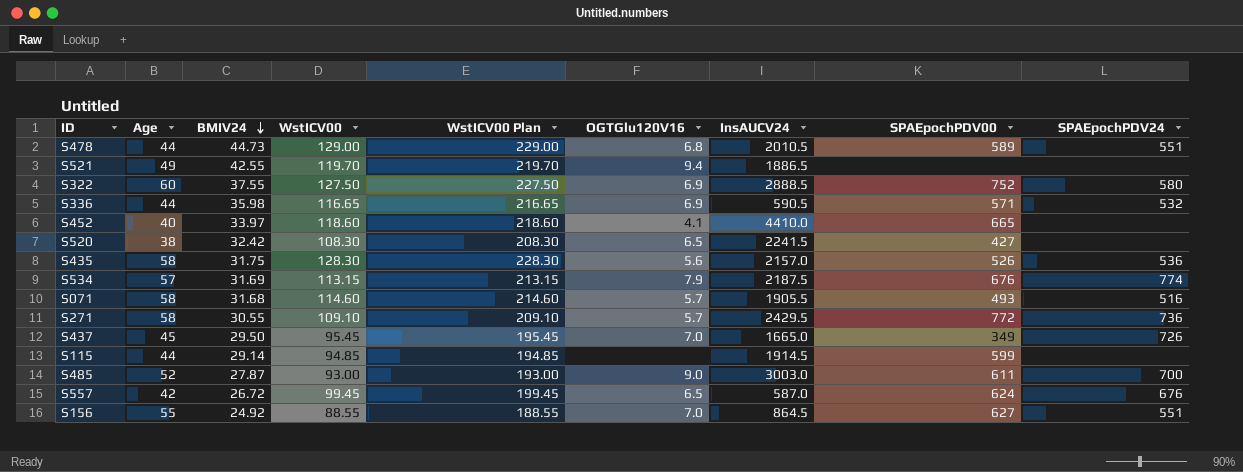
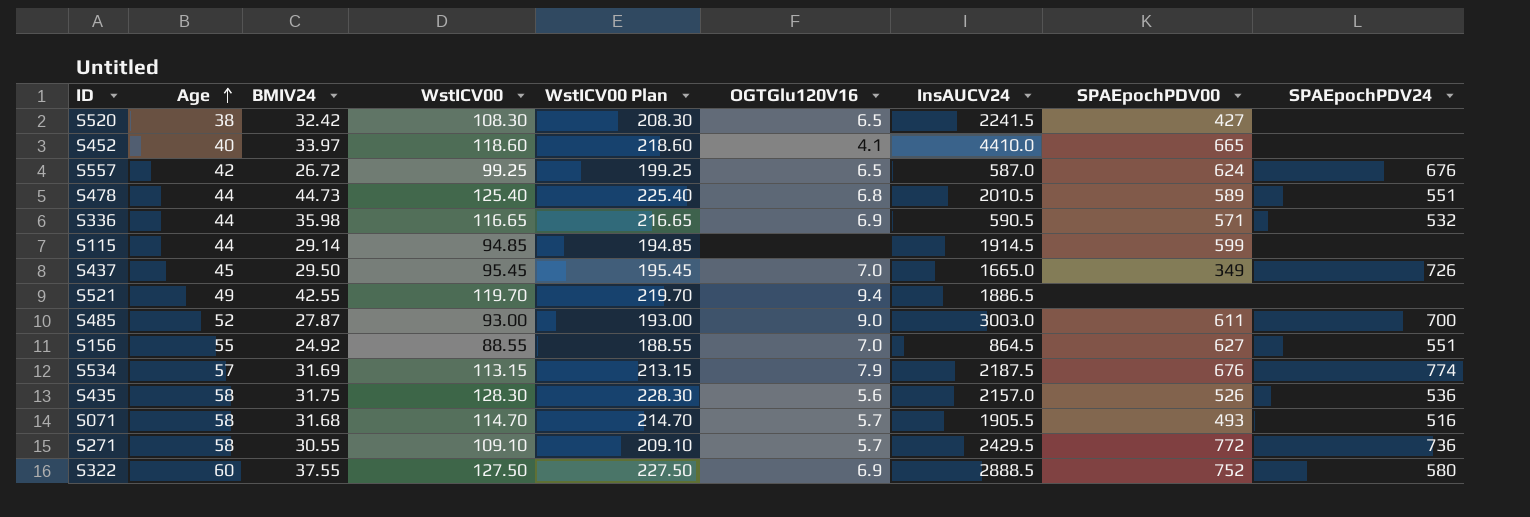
row order: BMIV24 descending -> Age ascending
S557 | WstICV00: 99.45 -> 99.25
S557 | WstICV00 Plan: 199.45 -> 199.25
S478 | WstICV00: 129.00 -> 125.40
S478 | WstICV00 Plan: 229.00 -> 225.40
S071 | WstICV00: 114.60 -> 114.70
S071 | WstICV00 Plan: 214.60 -> 214.70

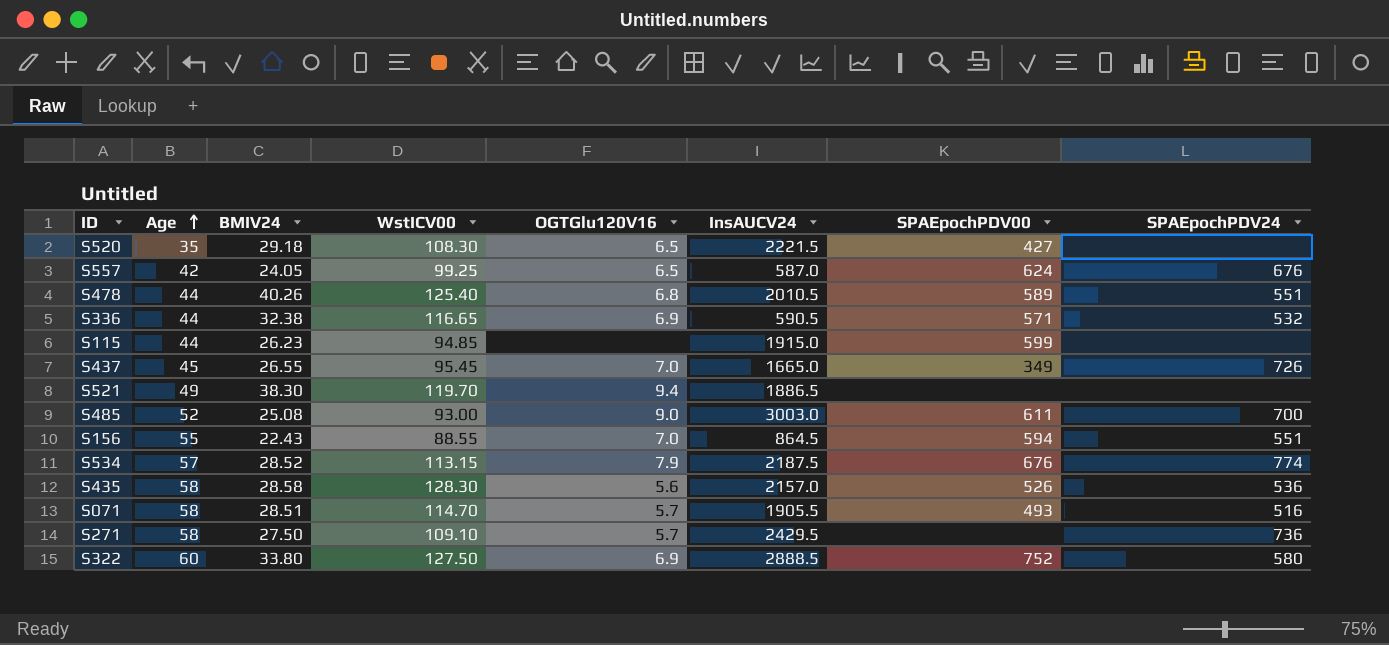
column WstICV00 Plan | formula: [WstICV00] + 100 -> none
row S452: 40 | 33.97 | 118.60 | 218.60 | 4.1 | 4410.0 | 665 | none -> none
S520 | Age: 38 -> 35
S520 | BMIV24: 32.42 -> 29.18
S520 | InsAUCV24: 2241.5 -> 2221.5
S557 | BMIV24: 26.72 -> 24.05
S478 | BMIV24: 44.73 -> 40.26
S336 | BMIV24: 35.98 -> 32.38
S115 | BMIV24: 29.14 -> 26.23
S115 | InsAUCV24: 1914.5 -> 1915.0
S437 | BMIV24: 29.50 -> 26.55
S521 | BMIV24: 42.55 -> 38.30
S485 | BMIV24: 27.87 -> 25.08
S156 | BMIV24: 24.92 -> 22.43
S156 | SPAEpochPDV00: 627 -> 594
S534 | BMIV24: 31.69 -> 28.52
S435 | BMIV24: 31.75 -> 28.58
S071 | BMIV24: 31.68 -> 28.51
S271 | BMIV24: 30.55 -> 27.50
S271 | SPAEpochPDV00: 772 -> none
S322 | BMIV24: 37.55 -> 33.80

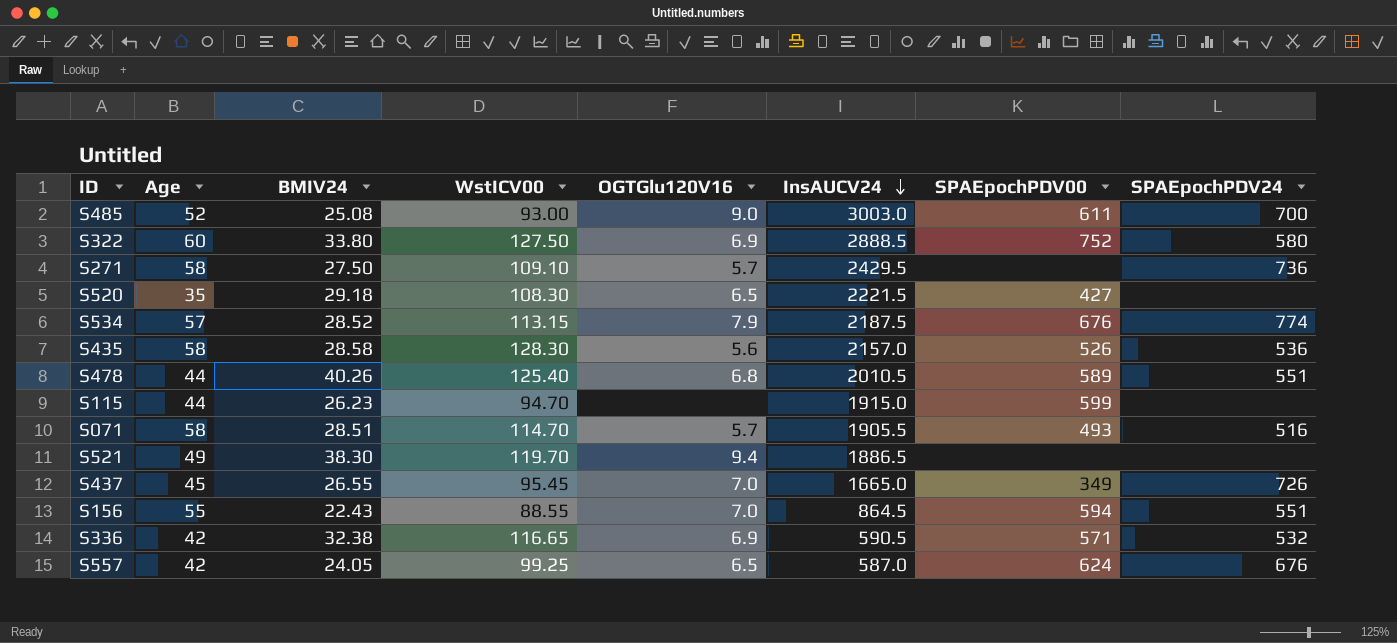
row order: Age ascending -> InsAUCV24 descending
S115 | WstICV00: 94.85 -> 94.70
S336 | Age: 44 -> 42

